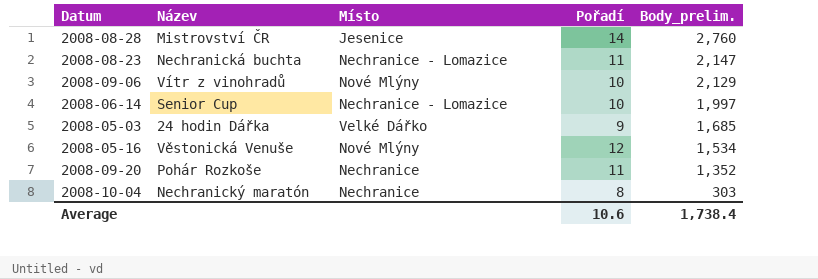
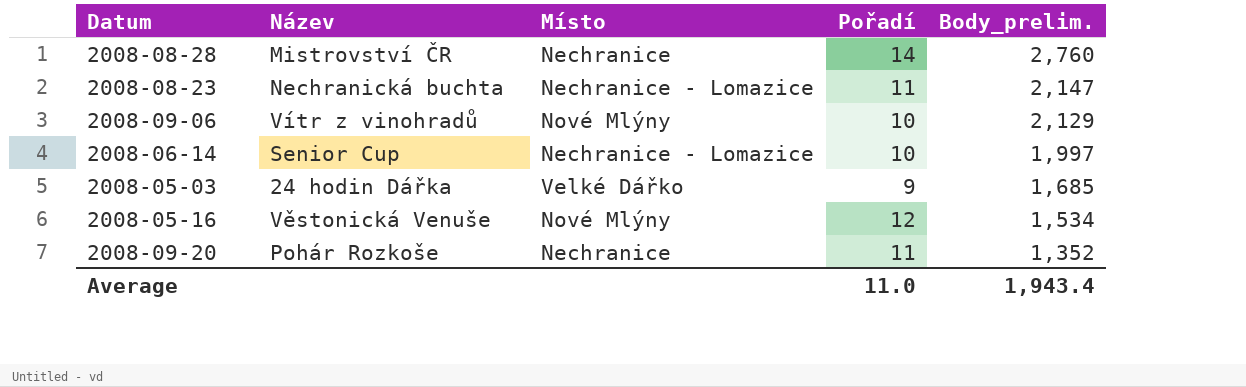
row 2008-10-04: Nechranický maratón | Nechranice | 8 | 303 -> none
2008-08-28 | Místo: Jesenice -> Nechranice
Average | Pořadí: 10.6 -> 11.0
Average | Body_prelim.: 1,738.4 -> 1,943.4

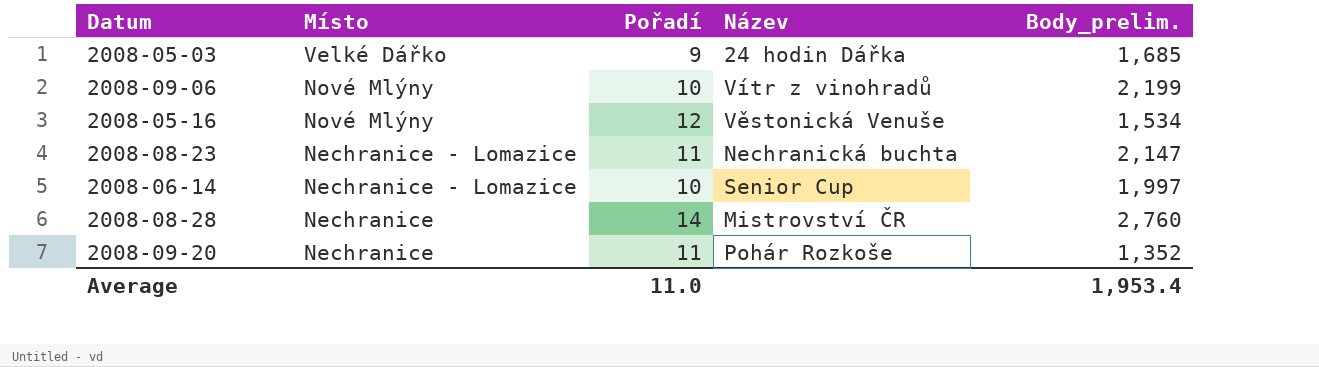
row order: Body_prelim. descending -> Místo descending
column Název | position: 2 -> 4
2008-09-06 | Body_prelim.: 2,129 -> 2,199
Average | Body_prelim.: 1,943.4 -> 1,953.4

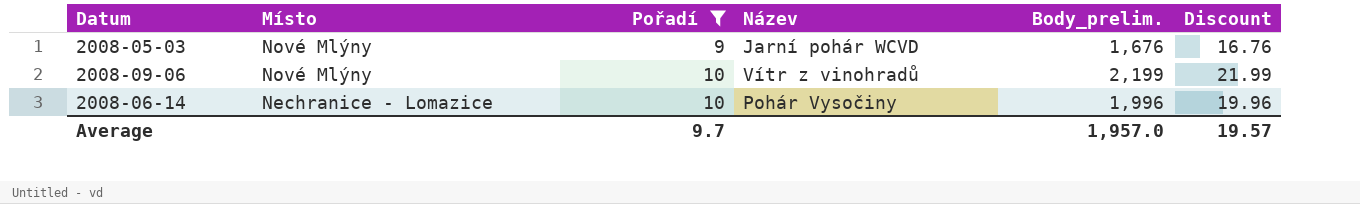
filter: none -> Pořadí <= 10
column Discount | formula: none -> [Body_prelim.] * 0.01
2008-05-03 | Místo: Velké Dářko -> Nové Mlýny
2008-05-03 | Název: 24 hodin Dářka -> Jarní pohár WCVD
2008-05-03 | Body_prelim.: 1,685 -> 1,676
2008-06-14 | Název: Senior Cup -> Pohár Vysočiny
2008-06-14 | Body_prelim.: 1,997 -> 1,996
Average | Pořadí: 11.0 -> 9.7
Average | Body_prelim.: 1,953.4 -> 1,957.0

